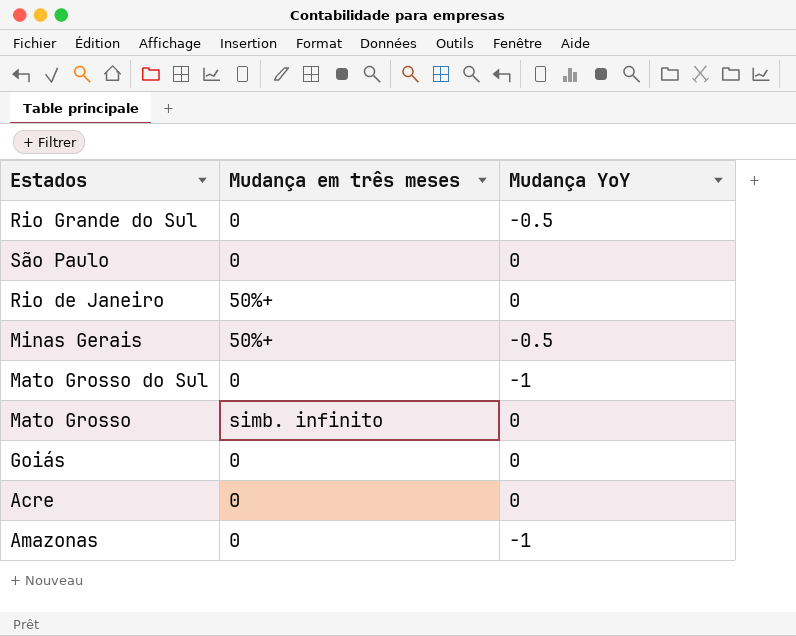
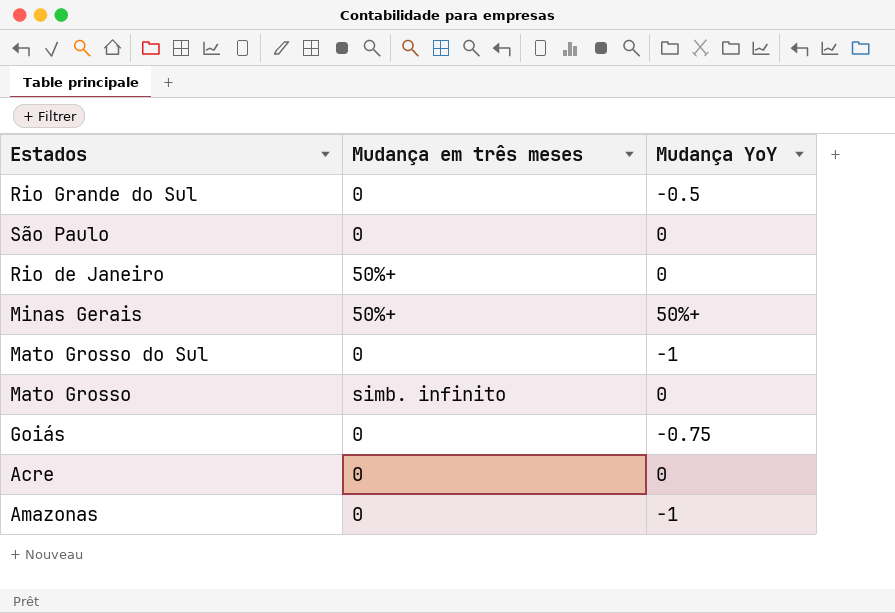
Minas Gerais | Mudança YoY: -0.5 -> 50%+
Goiás | Mudança YoY: 0 -> -0.75

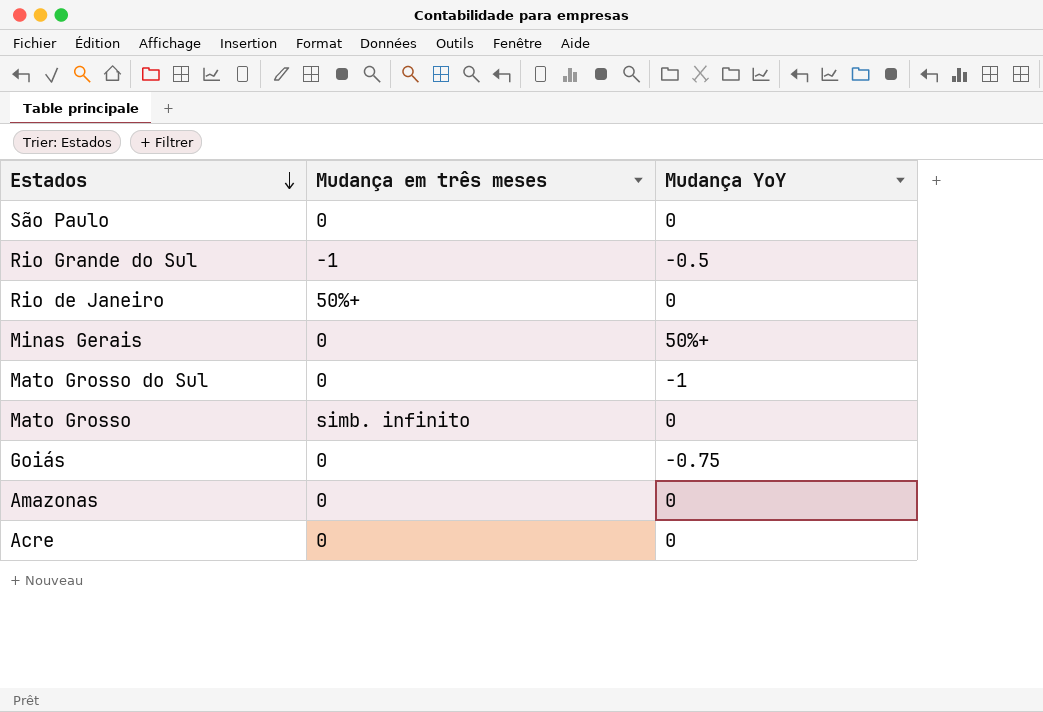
row order: none -> Estados descending
Rio Grande do Sul | Mudança em três meses: 0 -> -1
Minas Gerais | Mudança em três meses: 50%+ -> 0
Amazonas | Mudança YoY: -1 -> 0

